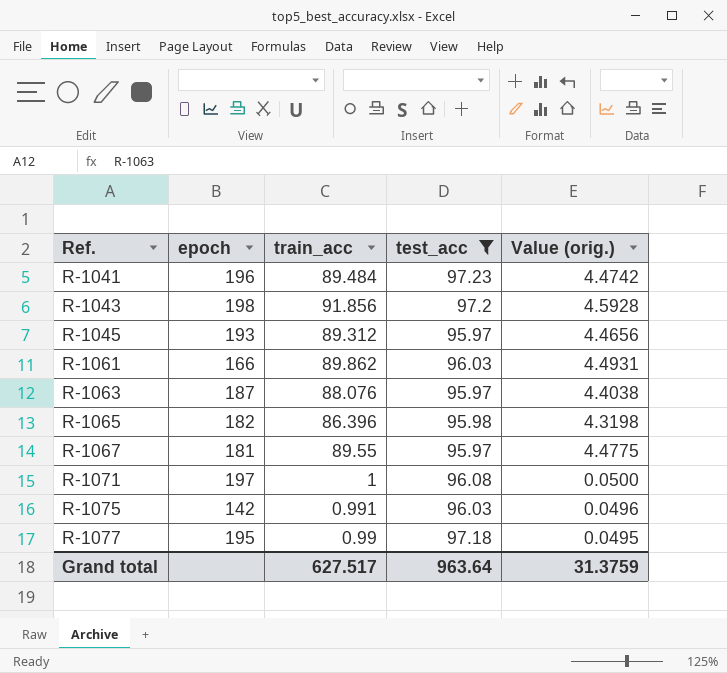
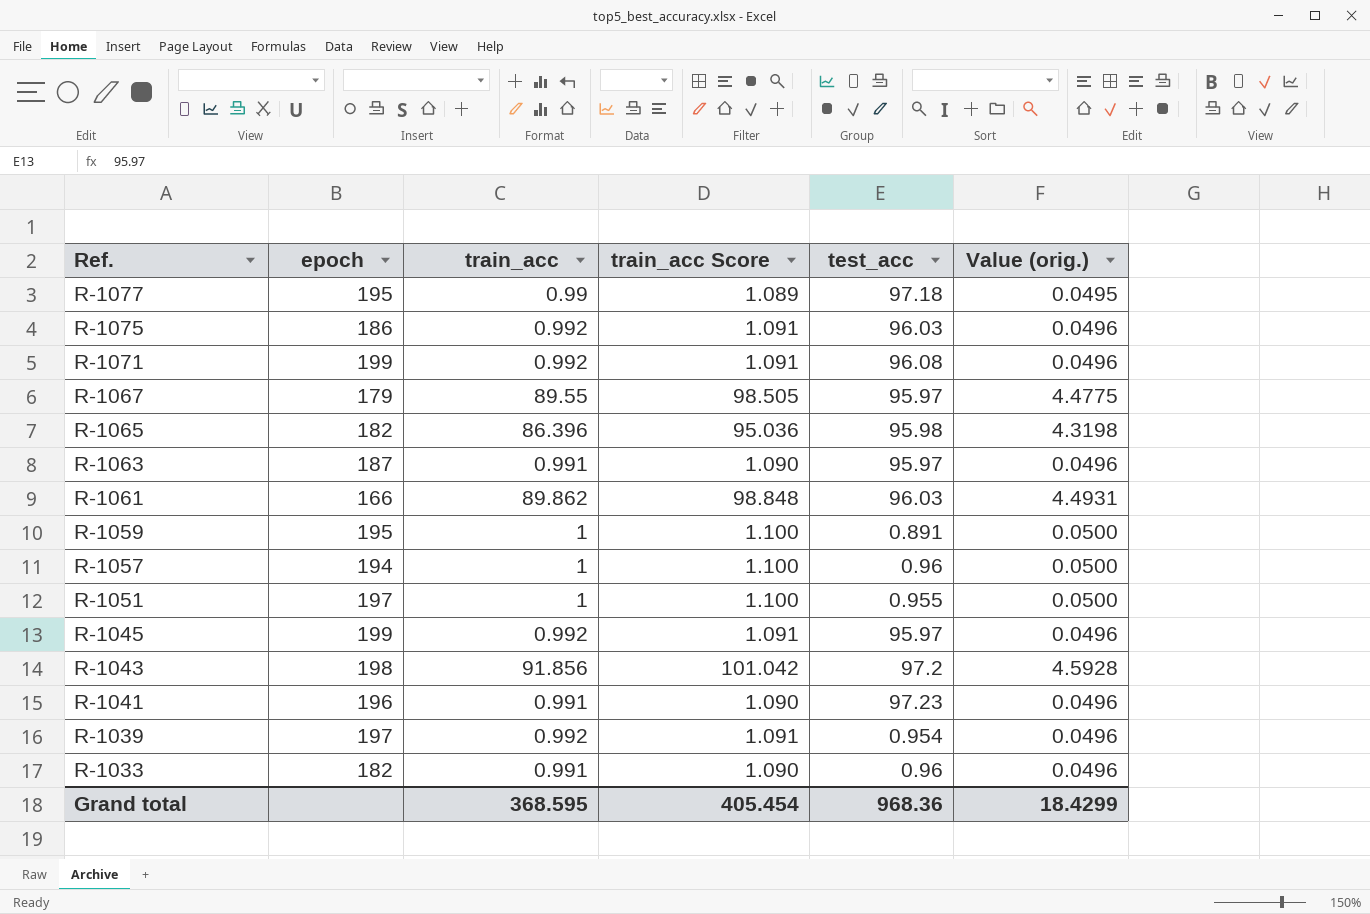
filter: test_acc >= 95.97 -> none
row order: Ref. ascending -> Ref. descending
column train_acc Score | formula: none -> [train_acc] * 1.1
R-1075 | epoch: 142 -> 186
R-1075 | train_acc: 0.991 -> 0.992
R-1071 | epoch: 197 -> 199
R-1071 | train_acc: 1 -> 0.992
R-1071 | Value (orig.): 0.0500 -> 0.0496
R-1067 | epoch: 181 -> 179
R-1063 | train_acc: 88.076 -> 0.991
R-1063 | Value (orig.): 4.4038 -> 0.0496
R-1045 | epoch: 193 -> 199
R-1045 | train_acc: 89.312 -> 0.992
R-1045 | Value (orig.): 4.4656 -> 0.0496
R-1041 | train_acc: 89.484 -> 0.991
R-1041 | Value (orig.): 4.4742 -> 0.0496
Grand total | train_acc: 627.517 -> 368.595
Grand total | test_acc: 963.64 -> 968.36
Grand total | Value (orig.): 31.3759 -> 18.4299

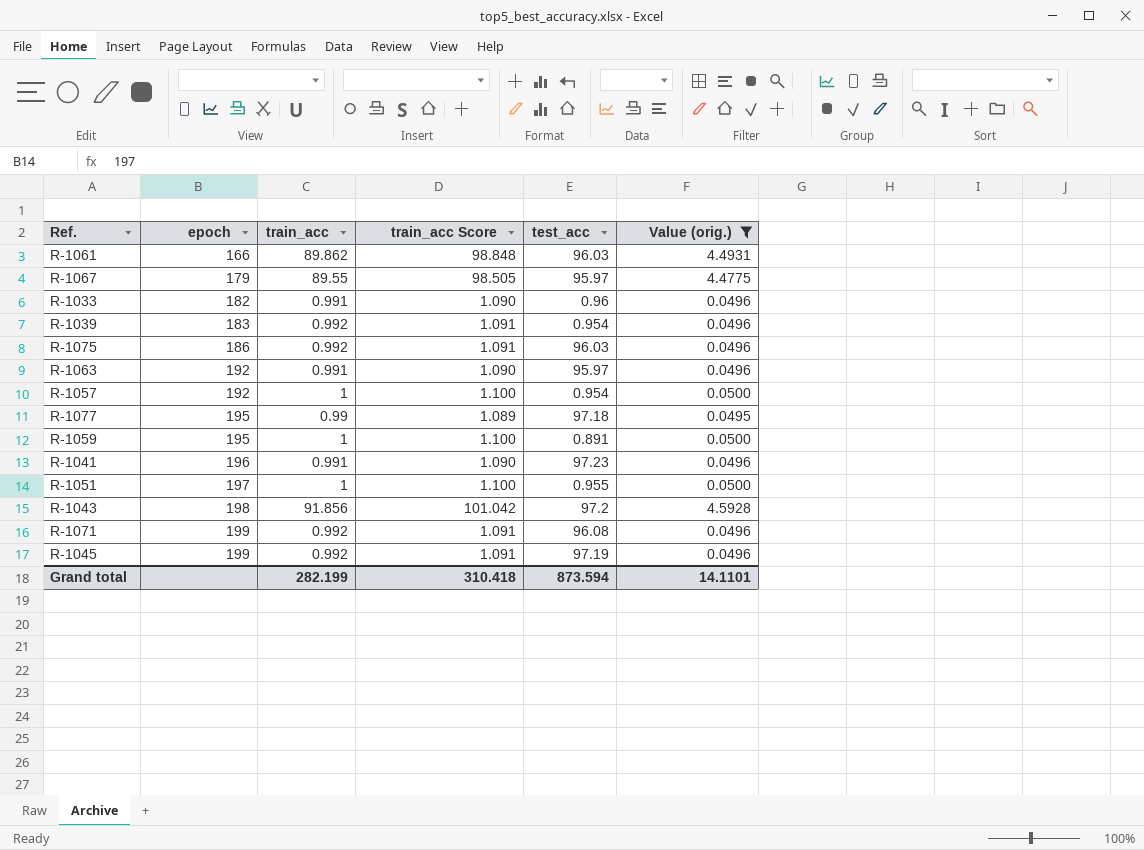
filter: none -> Value (orig.) != 4.3198
row order: Ref. descending -> epoch ascending
R-1039 | epoch: 197 -> 183
R-1063 | epoch: 187 -> 192
R-1057 | epoch: 194 -> 192
R-1057 | test_acc: 0.96 -> 0.954
R-1045 | test_acc: 95.97 -> 97.19
Grand total | train_acc: 368.595 -> 282.199
Grand total | train_acc Score: 405.454 -> 310.418
Grand total | test_acc: 968.36 -> 873.594
Grand total | Value (orig.): 18.4299 -> 14.1101

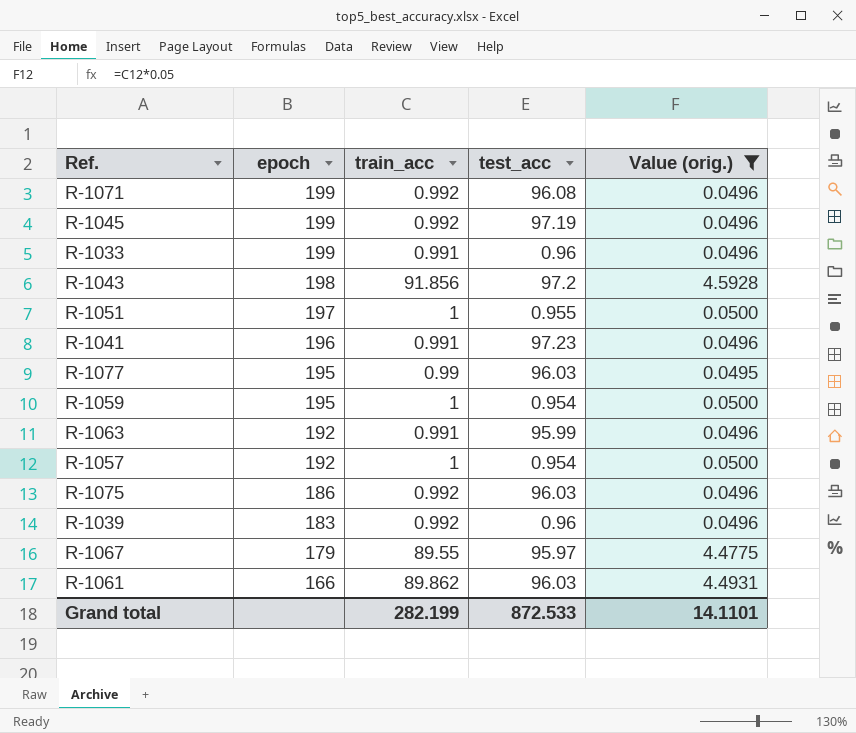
row order: epoch ascending -> epoch descending
column train_acc Score | formula: [train_acc] * 1.1 -> none
R-1033 | epoch: 182 -> 199
R-1077 | test_acc: 97.18 -> 96.03
R-1059 | test_acc: 0.891 -> 0.954
R-1063 | test_acc: 95.97 -> 95.99
R-1039 | test_acc: 0.954 -> 0.96
Grand total | test_acc: 873.594 -> 872.533

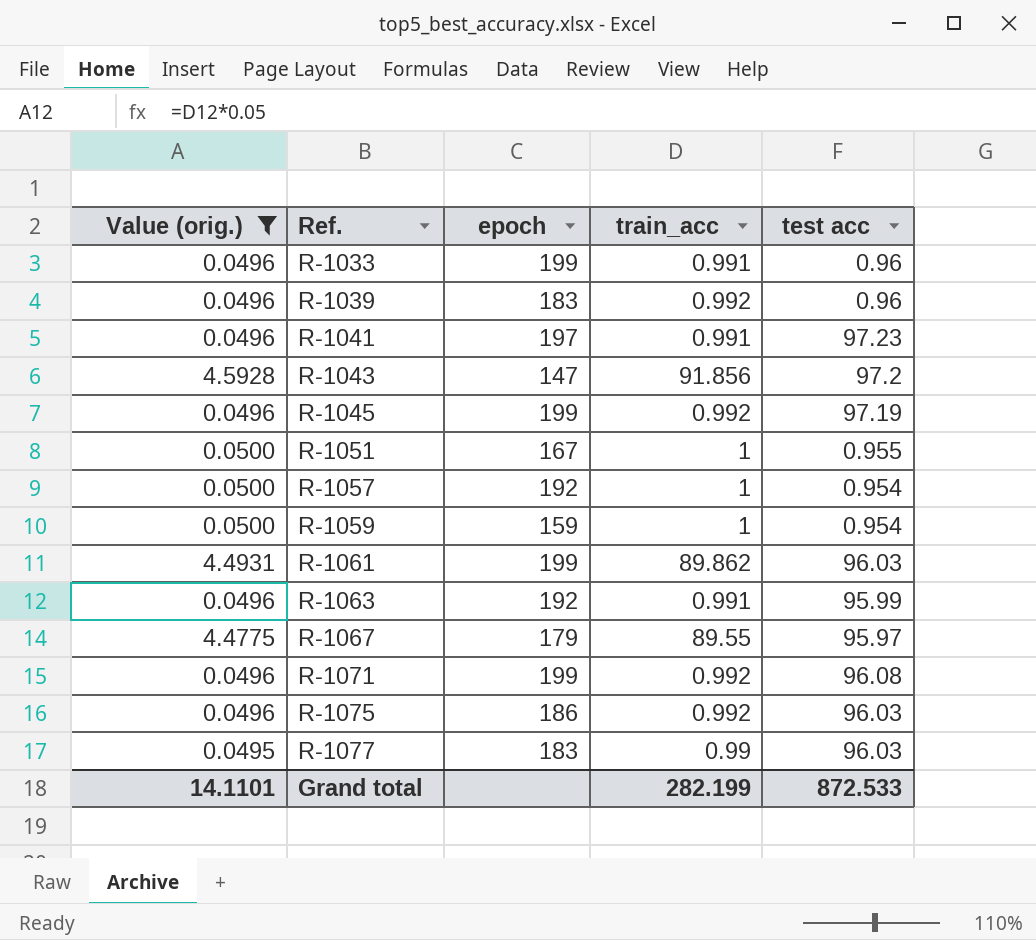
row order: epoch descending -> Ref. ascending
column Value (orig.) | position: 5 -> 1
column name: test_acc -> test acc
R-1041 | epoch: 196 -> 197
R-1043 | epoch: 198 -> 147
R-1051 | epoch: 197 -> 167
R-1059 | epoch: 195 -> 159
R-1061 | epoch: 166 -> 199
R-1077 | epoch: 195 -> 183

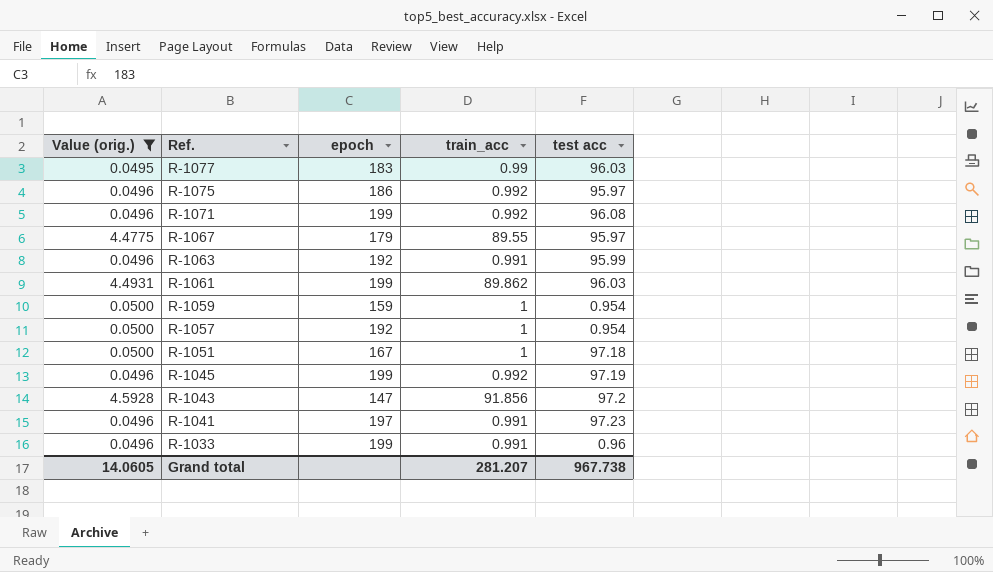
row order: Ref. ascending -> Ref. descending
row R-1039: 0.0496 | 183 | 0.992 | 0.96 -> none
R-1075 | test acc: 96.03 -> 95.97
R-1051 | test acc: 0.955 -> 97.18
Grand total | Value (orig.): 14.1101 -> 14.0605
Grand total | train_acc: 282.199 -> 281.207
Grand total | test acc: 872.533 -> 967.738

